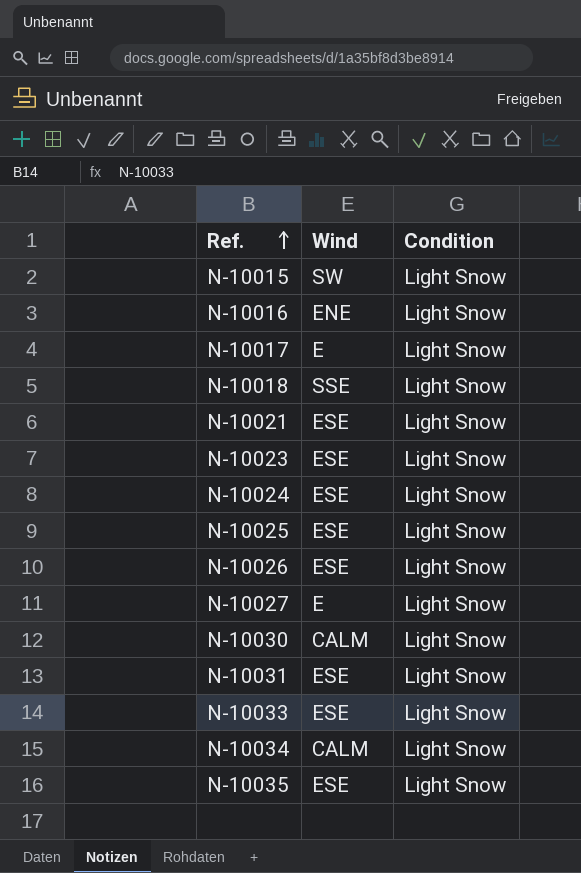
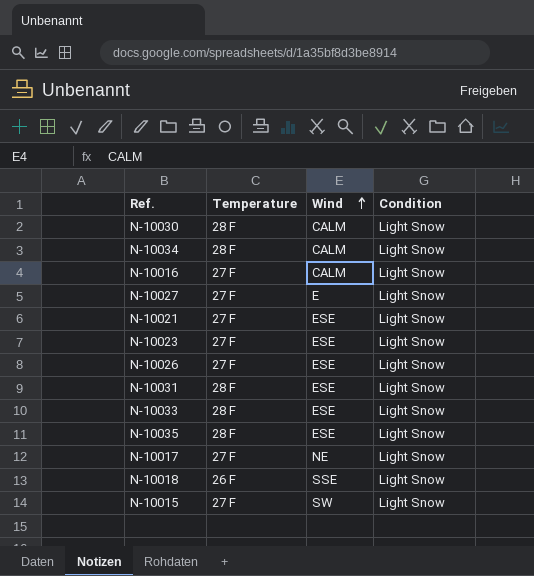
row order: Ref. ascending -> Wind ascending
column Temperature | position: none -> 2
row N-10024: ESE | Light Snow -> none
row N-10025: ESE | Light Snow -> none
N-10016 | Wind: ENE -> CALM
N-10017 | Wind: E -> NE

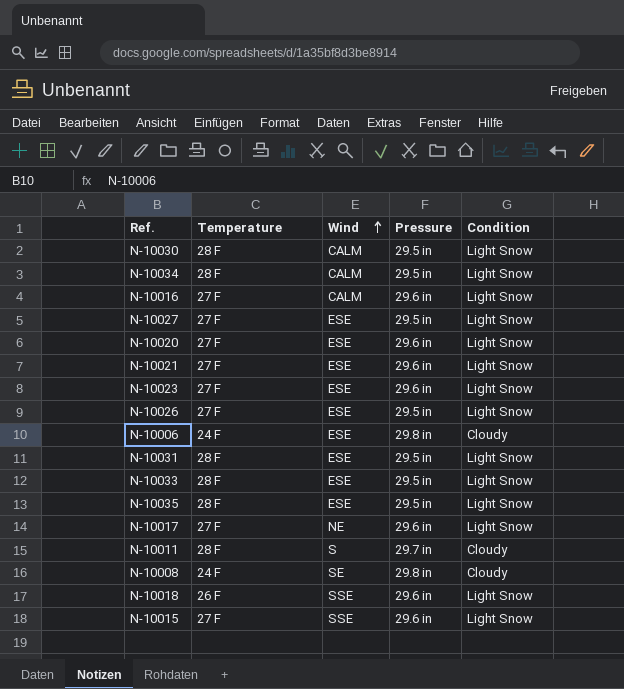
column Pressure | position: none -> 4
N-10027 | Wind: E -> ESE
row N-10020: none -> 27 F | ESE | 29.6 in | Light Snow
row N-10006: none -> 24 F | ESE | 29.8 in | Cloudy
row N-10011: none -> 28 F | S | 29.7 in | Cloudy
row N-10008: none -> 24 F | SE | 29.8 in | Cloudy
N-10015 | Wind: SW -> SSE

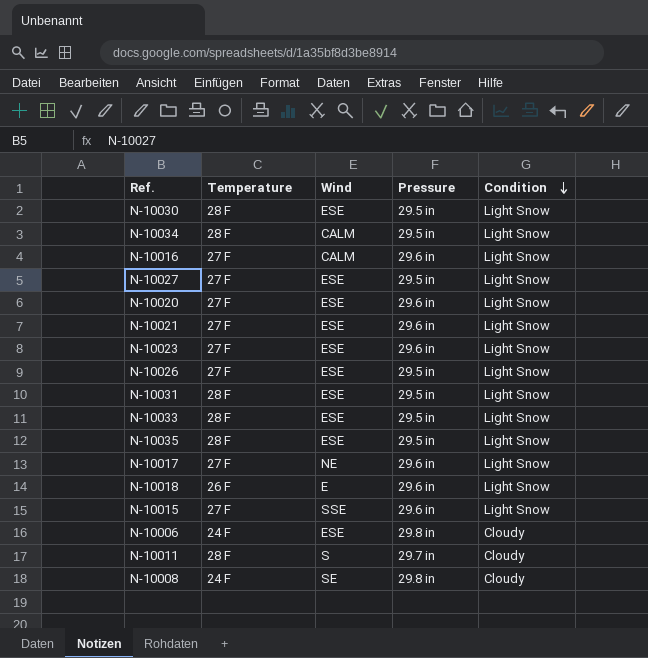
row order: Wind ascending -> Condition descending
N-10030 | Wind: CALM -> ESE
N-10018 | Wind: SSE -> E

